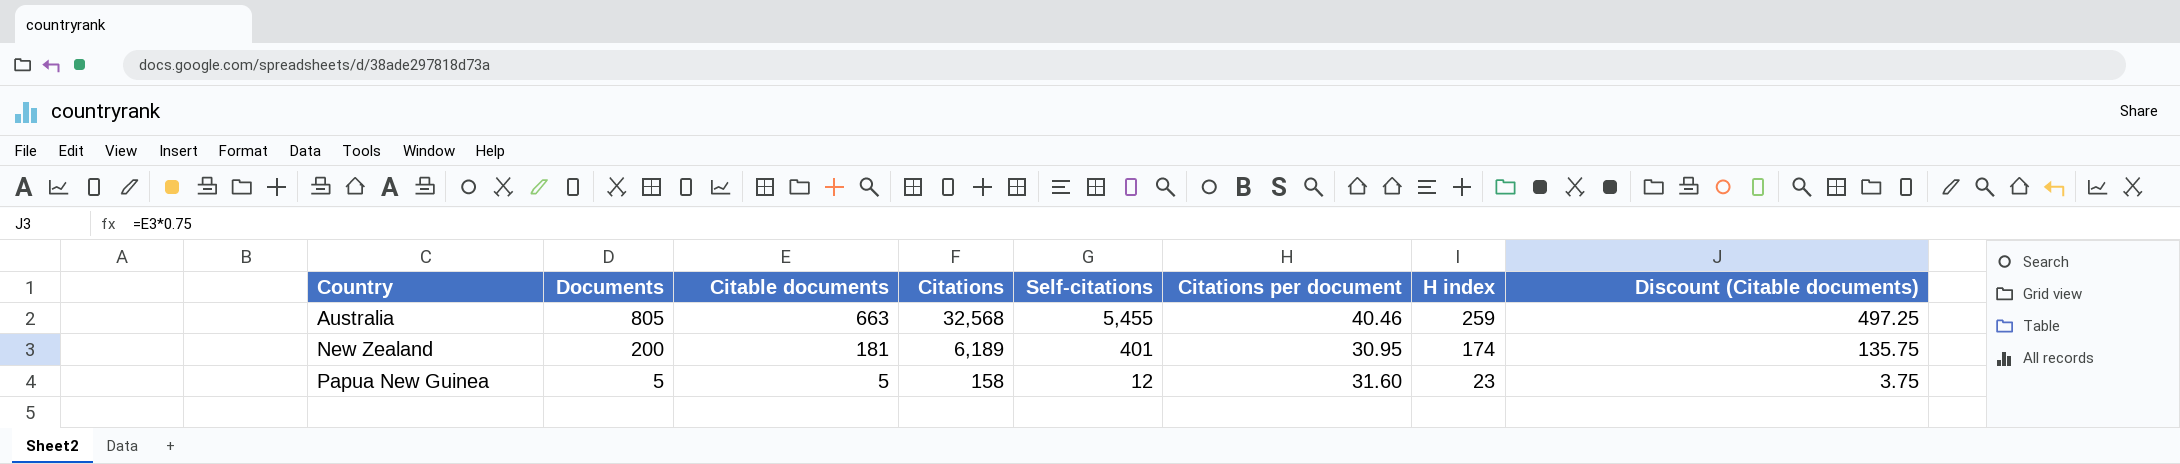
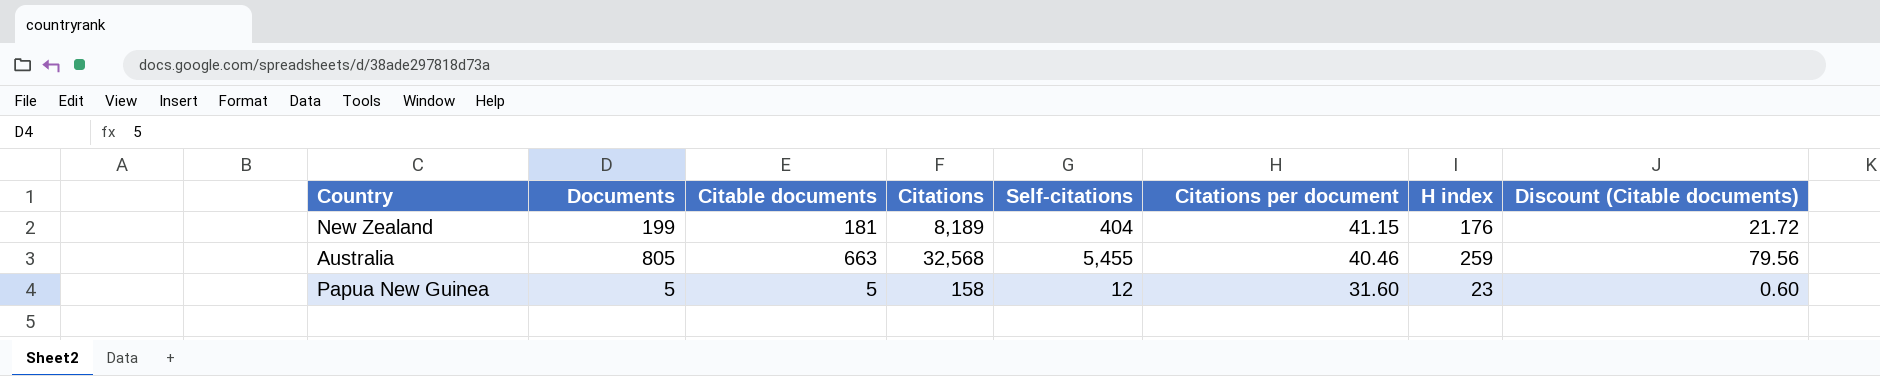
row order: Country ascending -> Citations per document descending
column Discount (Citable documents) | formula: [Citable documents] * 0.75 -> [Citable documents] * 0.12
New Zealand | Documents: 200 -> 199
New Zealand | Citations: 6,189 -> 8,189
New Zealand | Self-citations: 401 -> 404
New Zealand | Citations per document: 30.95 -> 41.15
New Zealand | H index: 174 -> 176

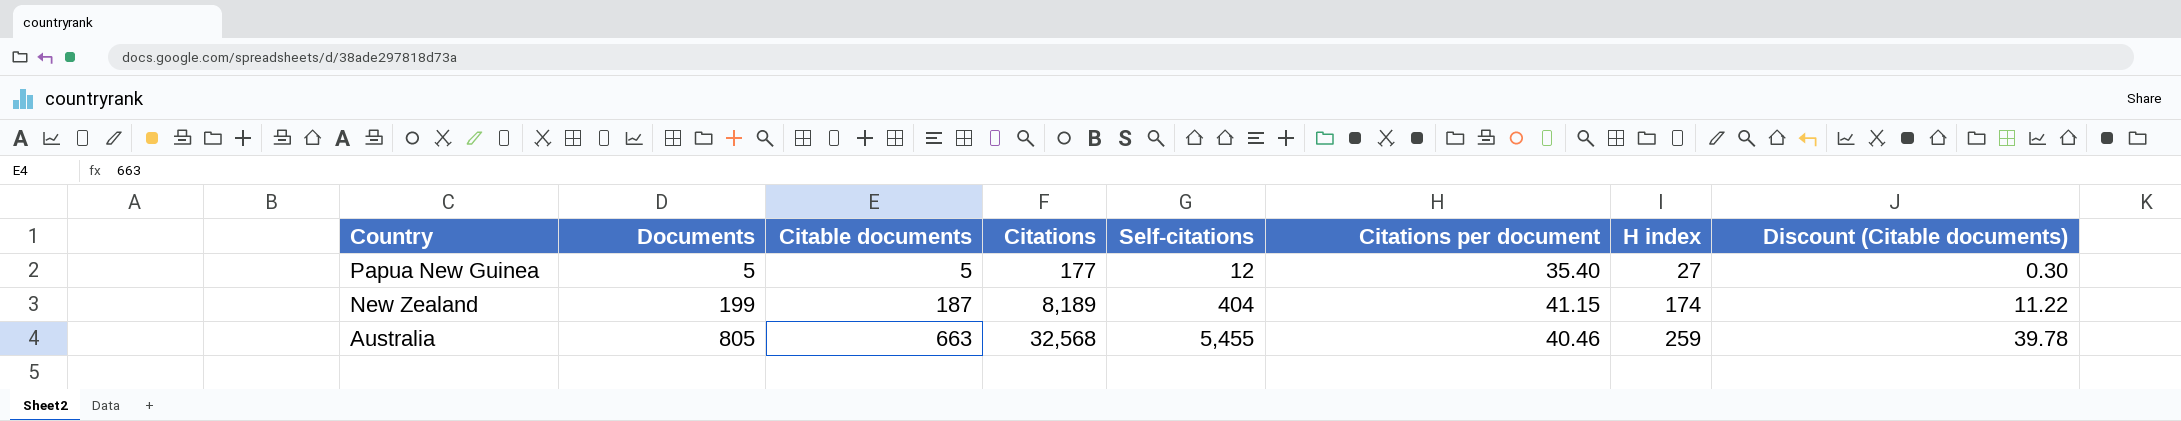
row order: Citations per document descending -> Country descending
column Discount (Citable documents) | formula: [Citable documents] * 0.12 -> [Citable documents] * 0.06
Papua New Guinea | Citations: 158 -> 177
Papua New Guinea | Citations per document: 31.60 -> 35.40
Papua New Guinea | H index: 23 -> 27
New Zealand | Citable documents: 181 -> 187
New Zealand | H index: 176 -> 174

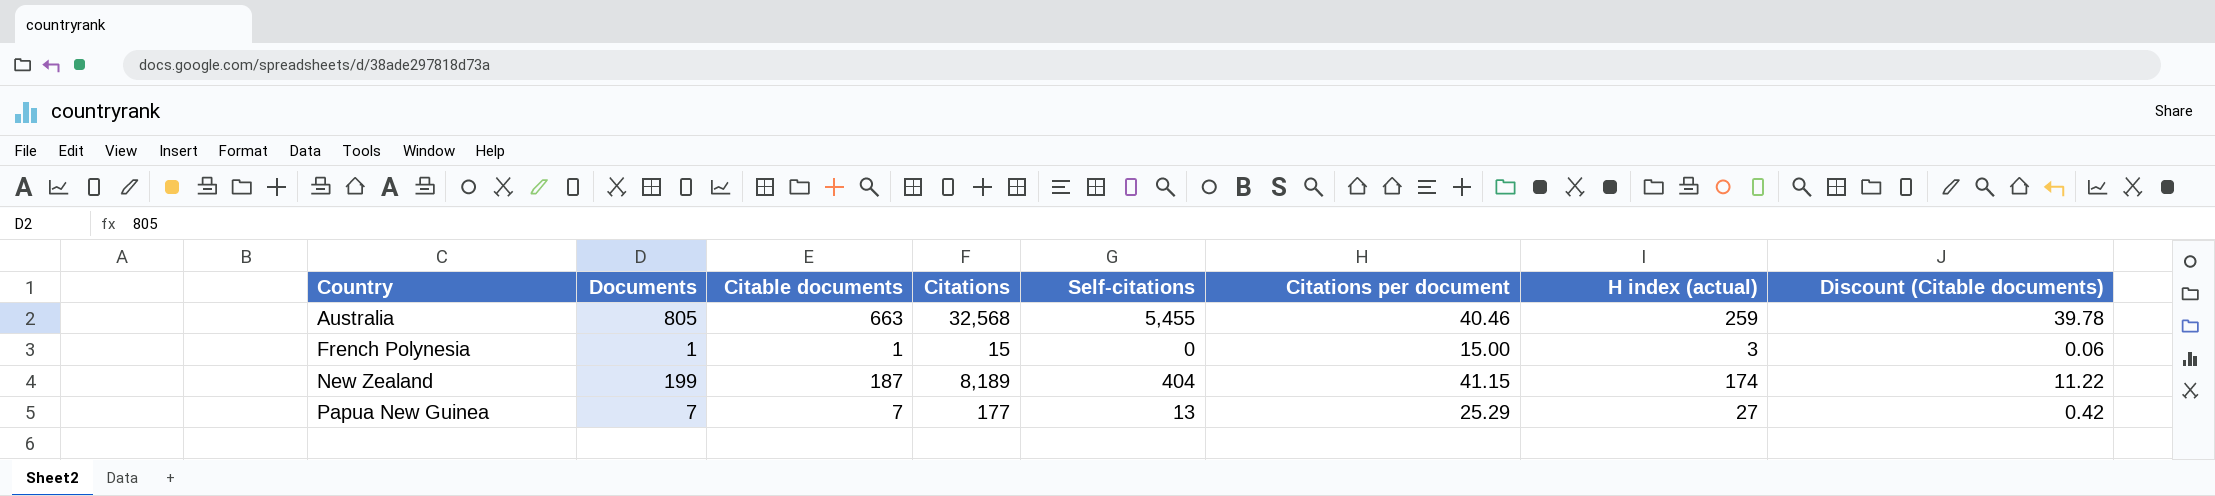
row order: Country descending -> Country ascending
column name: H index -> H index (actual)
row French Polynesia: none -> 1 | 1 | 15 | 0 | 15.00 | 3 | 0.06
Papua New Guinea | Documents: 5 -> 7
Papua New Guinea | Citable documents: 5 -> 7
Papua New Guinea | Self-citations: 12 -> 13
Papua New Guinea | Citations per document: 35.40 -> 25.29
Papua New Guinea | Discount (Citable documents): 0.30 -> 0.42

